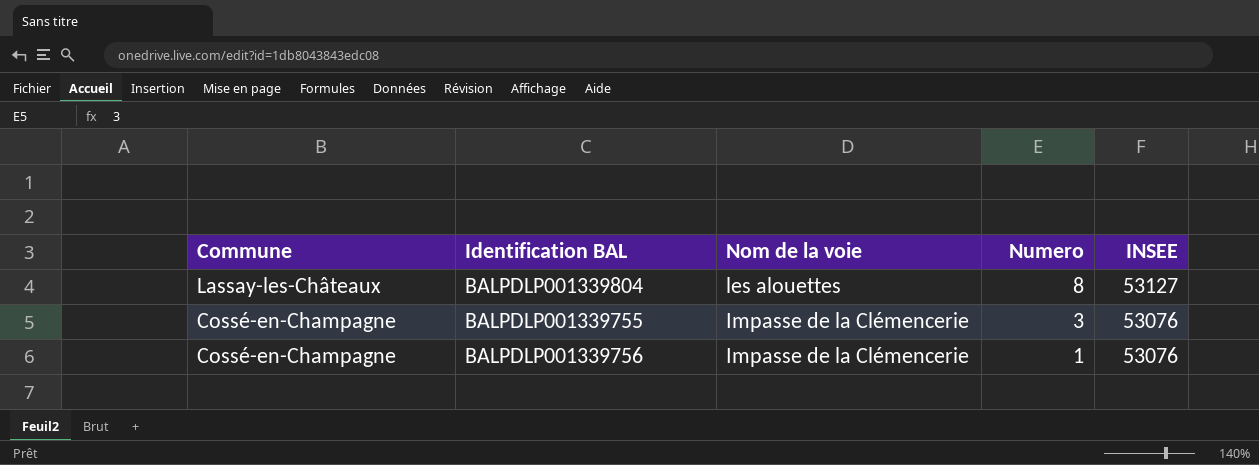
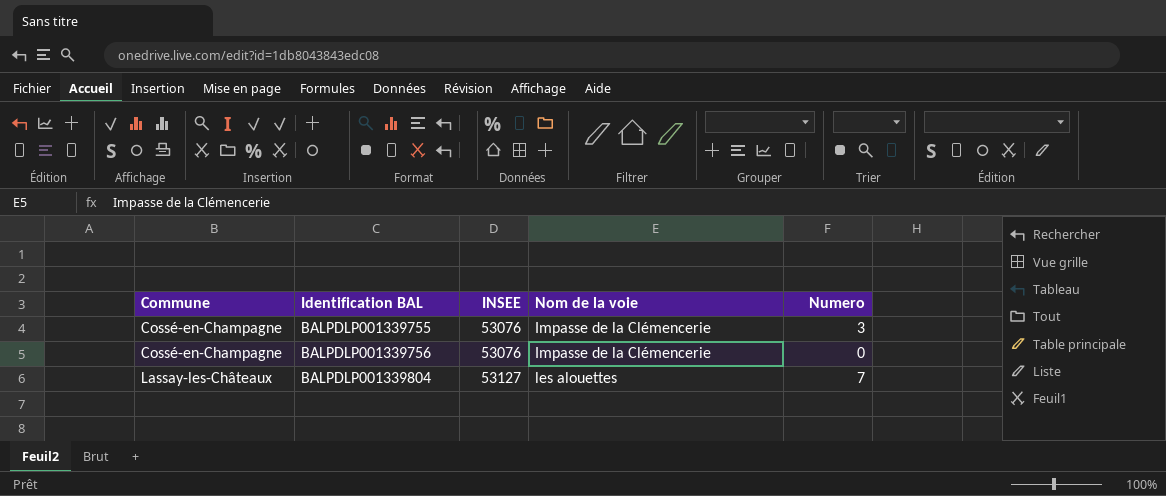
row order: Commune descending -> Commune ascending
column INSEE | position: 5 -> 3
BALPDLP001339756 | Numero: 1 -> 0
BALPDLP001339804 | Numero: 8 -> 7

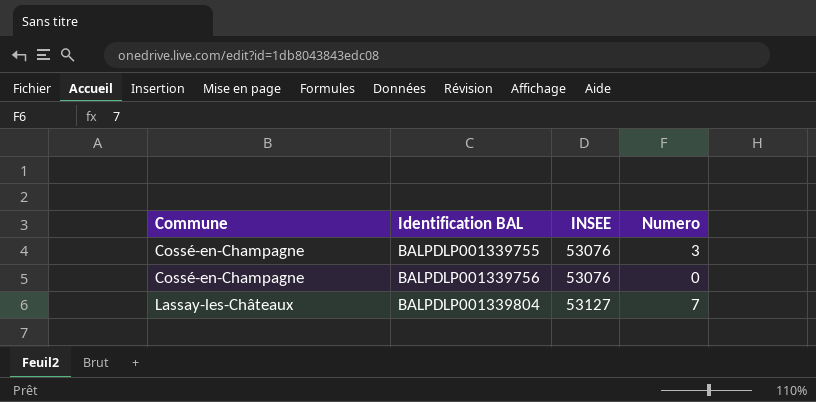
column Nom de la voie | position: 4 -> none

